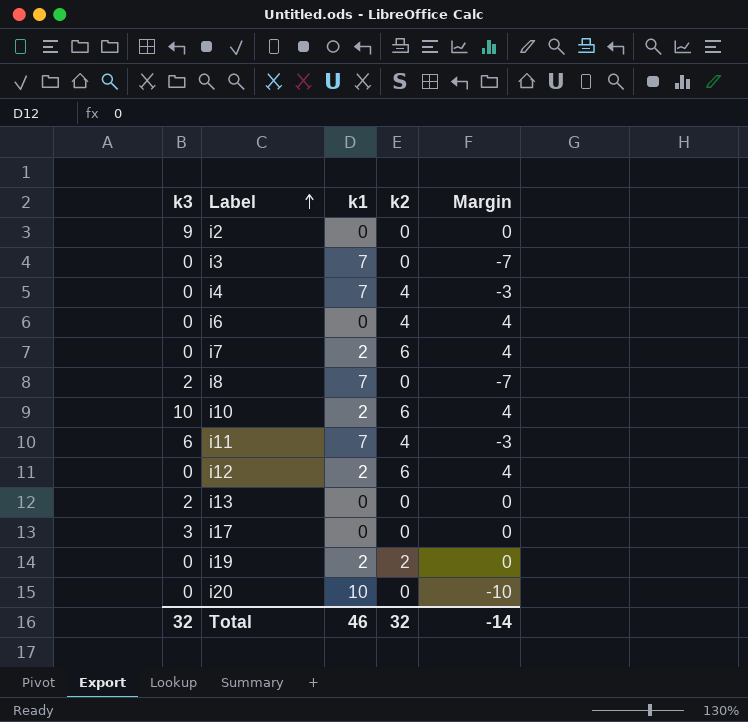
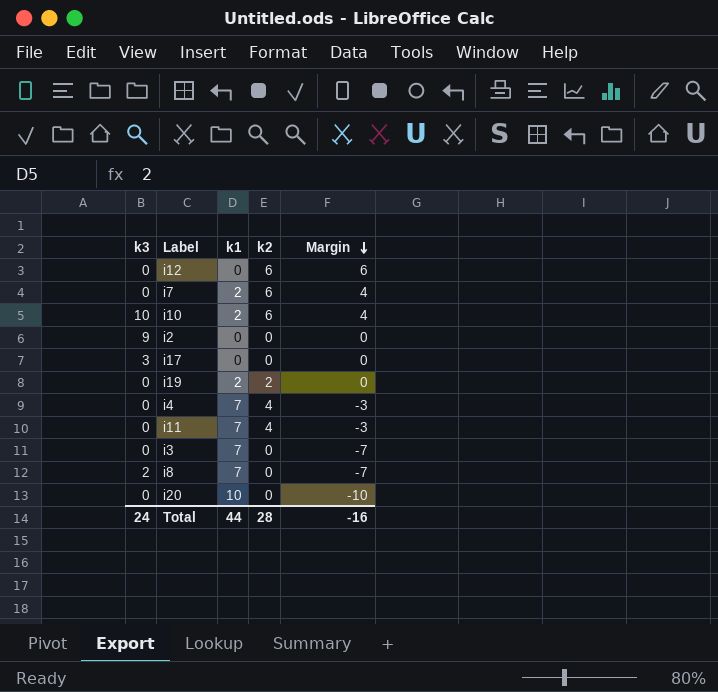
row order: Label ascending -> Margin descending
row i6: 0 | 0 | 4 | 4 -> none
row i13: 2 | 0 | 0 | 0 -> none
i12 | k1: 2 -> 0
i12 | Margin: 4 -> 6
i11 | k3: 6 -> 0
Total | k3: 32 -> 24
Total | k1: 46 -> 44
Total | k2: 32 -> 28
Total | Margin: -14 -> -16

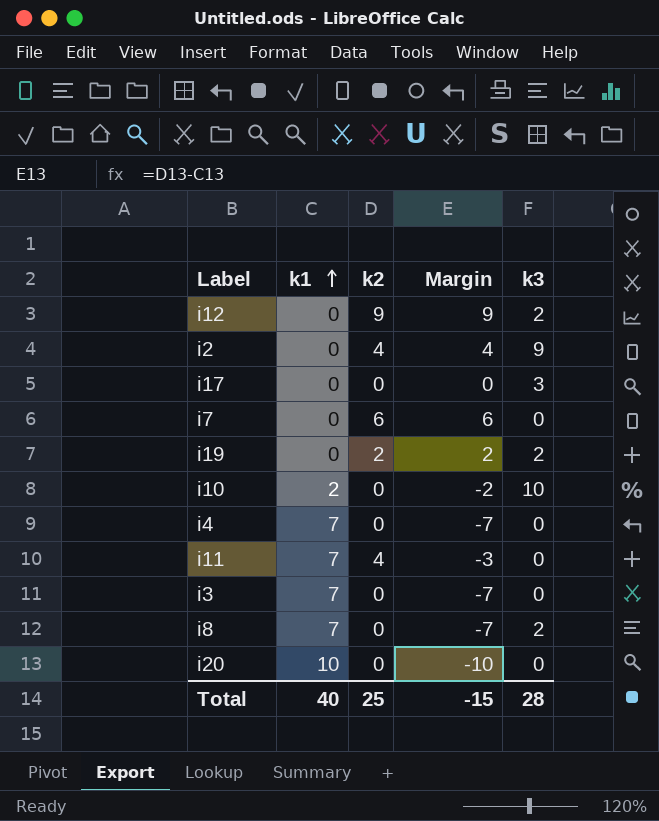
row order: Margin descending -> k1 ascending
column k3 | position: 1 -> 5
i12 | k2: 6 -> 9
i12 | Margin: 6 -> 9
i12 | k3: 0 -> 2
i2 | k2: 0 -> 4
i2 | Margin: 0 -> 4
i7 | k1: 2 -> 0
i7 | Margin: 4 -> 6
i19 | k1: 2 -> 0
i19 | Margin: 0 -> 2
i19 | k3: 0 -> 2
i10 | k2: 6 -> 0
i10 | Margin: 4 -> -2
i4 | k2: 4 -> 0
i4 | Margin: -3 -> -7
Total | k1: 44 -> 40
Total | k2: 28 -> 25
Total | Margin: -16 -> -15
Total | k3: 24 -> 28

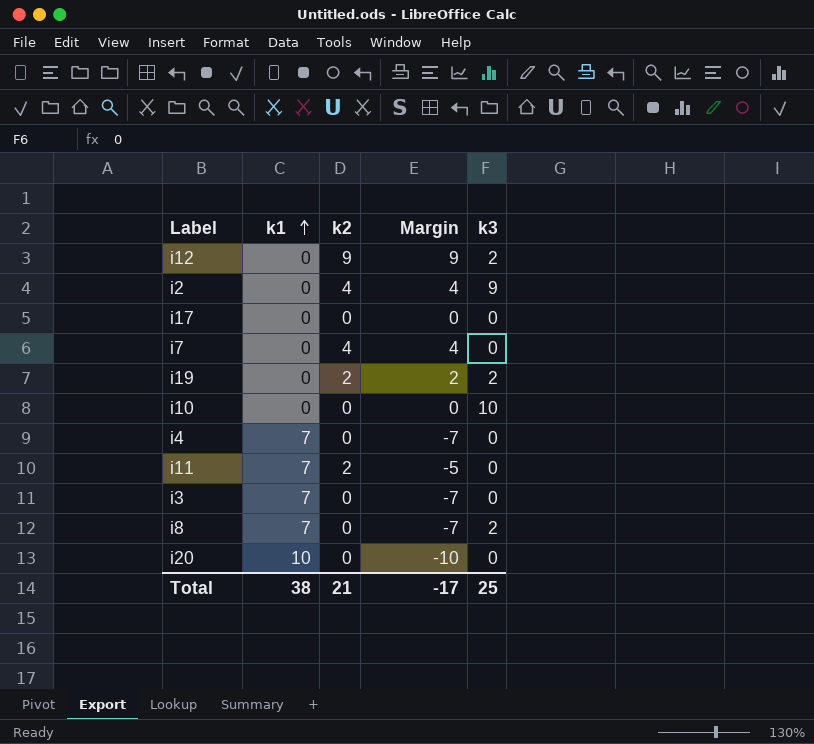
i17 | k3: 3 -> 0
i7 | k2: 6 -> 4
i7 | Margin: 6 -> 4
i10 | k1: 2 -> 0
i10 | Margin: -2 -> 0
i11 | k2: 4 -> 2
i11 | Margin: -3 -> -5
Total | k1: 40 -> 38
Total | k2: 25 -> 21
Total | Margin: -15 -> -17
Total | k3: 28 -> 25

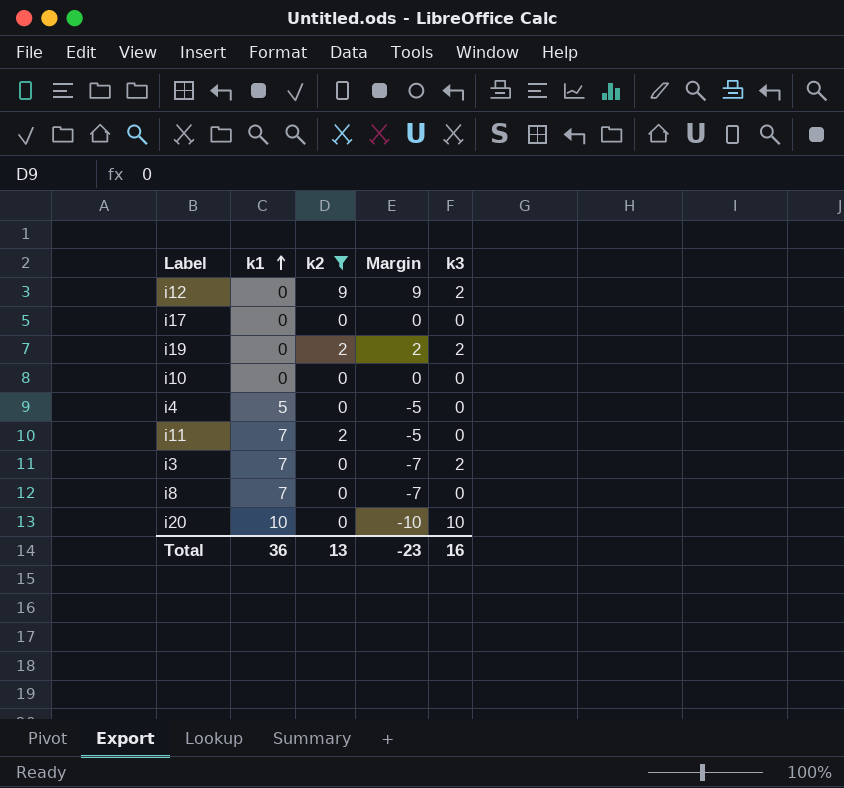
filter: none -> k2 != 4
i10 | k3: 10 -> 0
i4 | k1: 7 -> 5
i4 | Margin: -7 -> -5
i3 | k3: 0 -> 2
i8 | k3: 2 -> 0
i20 | k3: 0 -> 10
Total | k1: 38 -> 36
Total | k2: 21 -> 13
Total | Margin: -17 -> -23
Total | k3: 25 -> 16

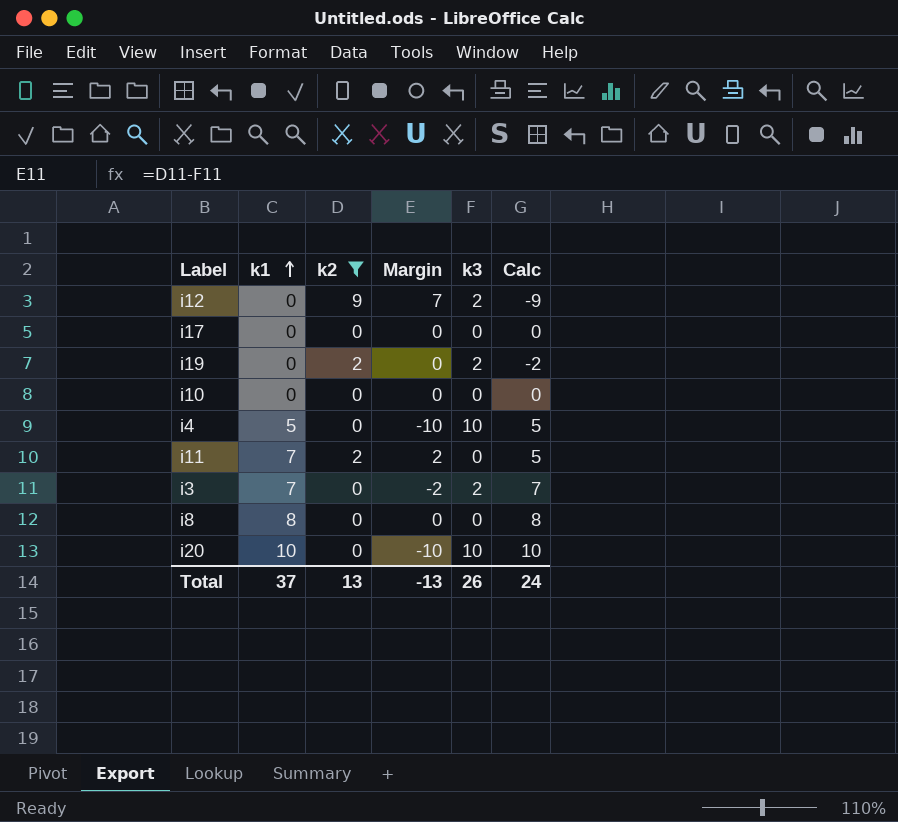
column Margin | formula: [k2] - [k1] -> [k2] - [k3]
column Calc | formula: none -> [k1] - [k2]
i4 | k3: 0 -> 10
i8 | k1: 7 -> 8
Total | k1: 36 -> 37
Total | Margin: -23 -> -13
Total | k3: 16 -> 26

